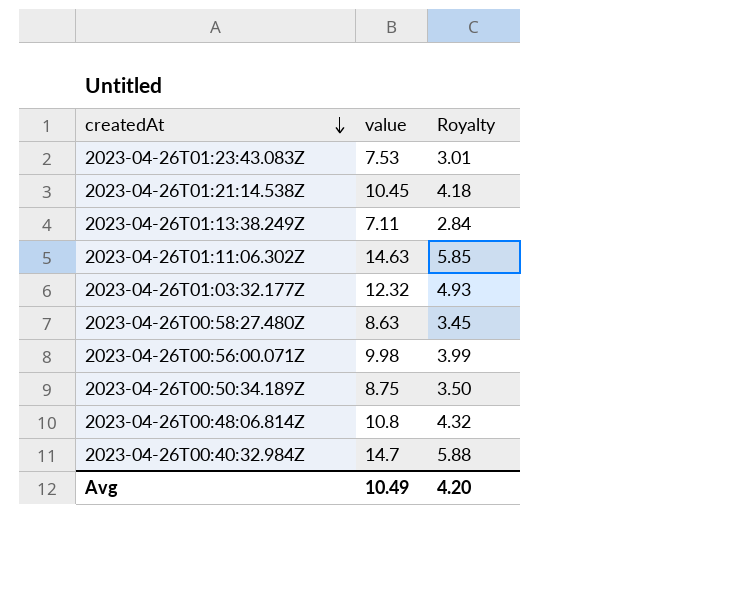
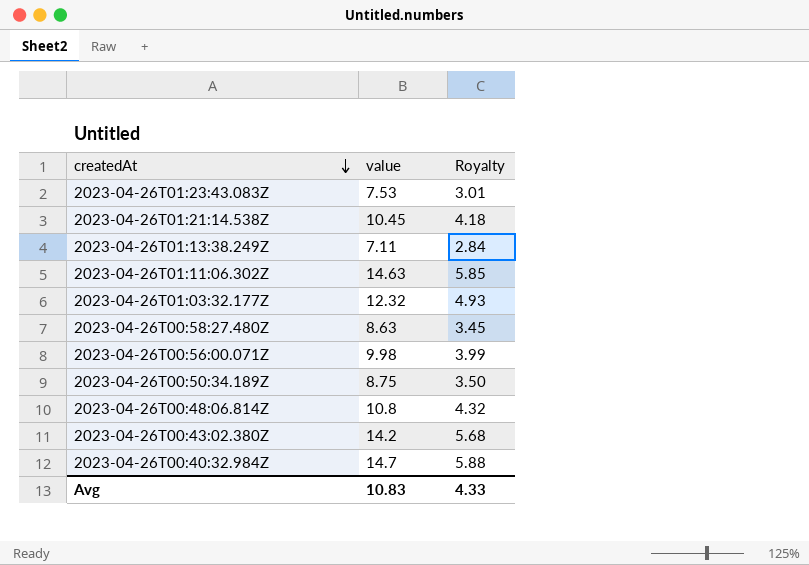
row 2023-04-26T00:43:02.380Z: none -> 14.2 | 5.68
Avg | value: 10.49 -> 10.83
Avg | Royalty: 4.20 -> 4.33

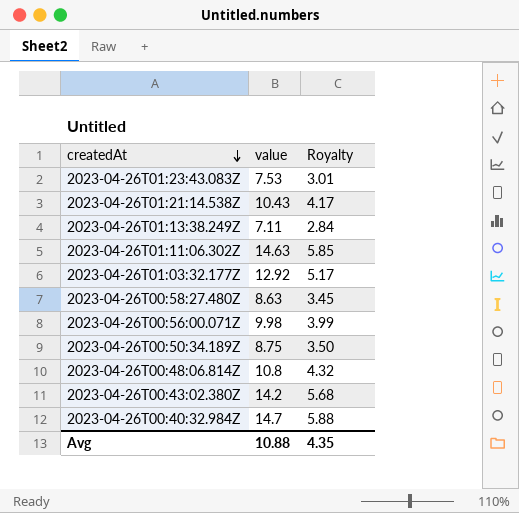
2023-04-26T01:21:14.538Z | value: 10.45 -> 10.43
2023-04-26T01:21:14.538Z | Royalty: 4.18 -> 4.17
2023-04-26T01:03:32.177Z | value: 12.32 -> 12.92
2023-04-26T01:03:32.177Z | Royalty: 4.93 -> 5.17
Avg | value: 10.83 -> 10.88
Avg | Royalty: 4.33 -> 4.35

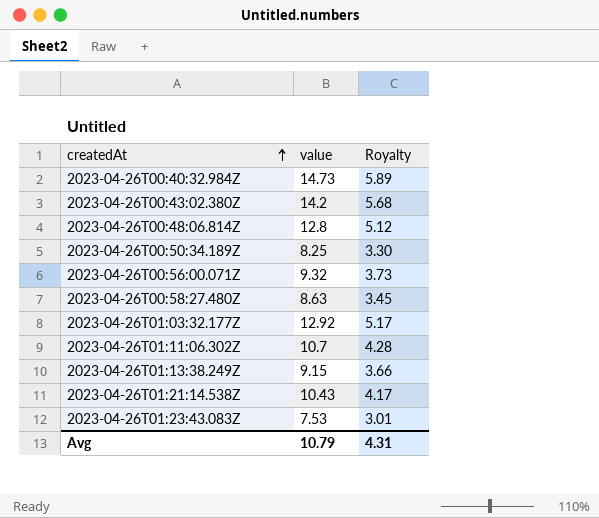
row order: createdAt descending -> createdAt ascending
2023-04-26T00:40:32.984Z | value: 14.7 -> 14.73
2023-04-26T00:40:32.984Z | Royalty: 5.88 -> 5.89
2023-04-26T00:48:06.814Z | value: 10.8 -> 12.8
2023-04-26T00:48:06.814Z | Royalty: 4.32 -> 5.12
2023-04-26T00:50:34.189Z | value: 8.75 -> 8.25
2023-04-26T00:50:34.189Z | Royalty: 3.50 -> 3.30
2023-04-26T00:56:00.071Z | value: 9.98 -> 9.32
2023-04-26T00:56:00.071Z | Royalty: 3.99 -> 3.73
2023-04-26T01:11:06.302Z | value: 14.63 -> 10.7
2023-04-26T01:11:06.302Z | Royalty: 5.85 -> 4.28
2023-04-26T01:13:38.249Z | value: 7.11 -> 9.15
2023-04-26T01:13:38.249Z | Royalty: 2.84 -> 3.66
Avg | value: 10.88 -> 10.79
Avg | Royalty: 4.35 -> 4.31

